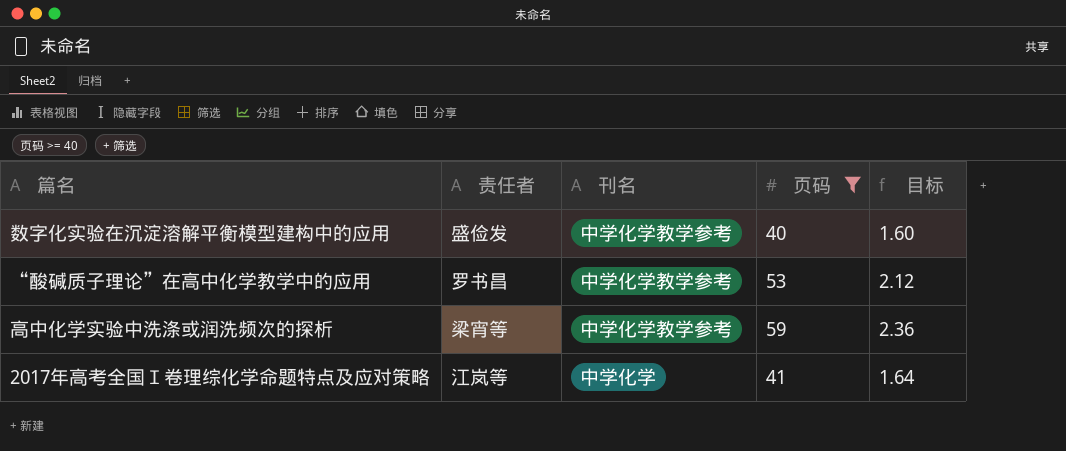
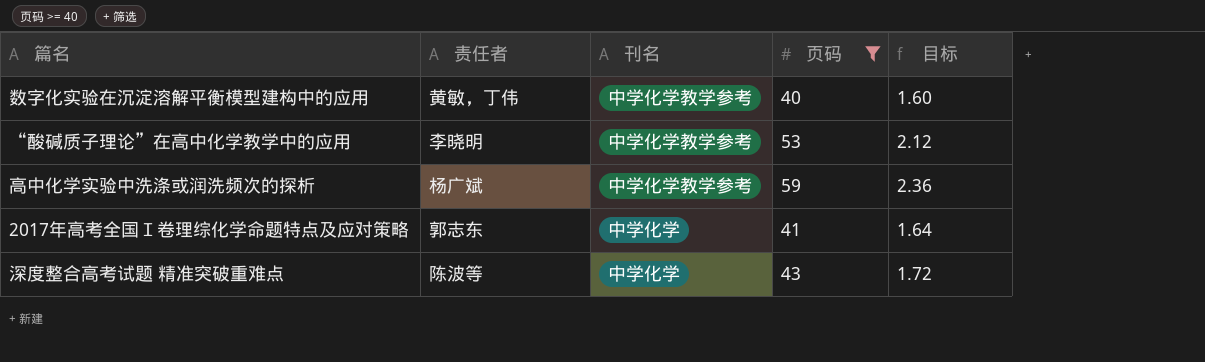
数字化实验在沉淀溶解平衡模型建构中的应用 | 责任者: 盛俭发 -> 黄敏，丁伟
“酸碱质子理论”在高中化学教学中的应用 | 责任者: 罗书昌 -> 李晓明
高中化学实验中洗涤或润洗频次的探析 | 责任者: 梁宵等 -> 杨广斌
2017年高考全国Ｉ卷理综化学命题特点及应对策略 | 责任者: 江岚等 -> 郭志东
row 深度整合高考试题 精准突破重难点: none -> 陈波等 | 中学化学 | 43 | 1.72

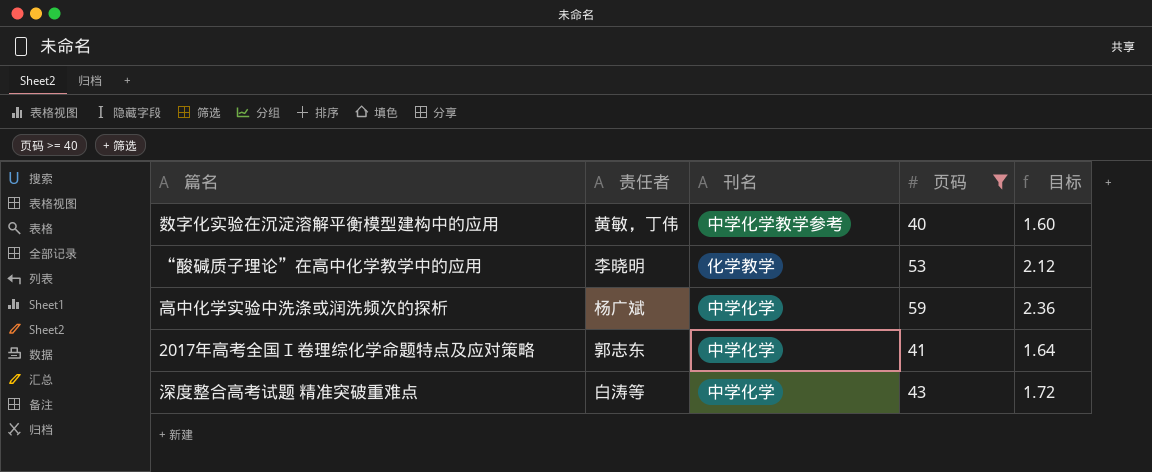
“酸碱质子理论”在高中化学教学中的应用 | 刊名: 中学化学教学参考 -> 化学教学
高中化学实验中洗涤或润洗频次的探析 | 刊名: 中学化学教学参考 -> 中学化学
深度整合高考试题 精准突破重难点 | 责任者: 陈波等 -> 白涛等

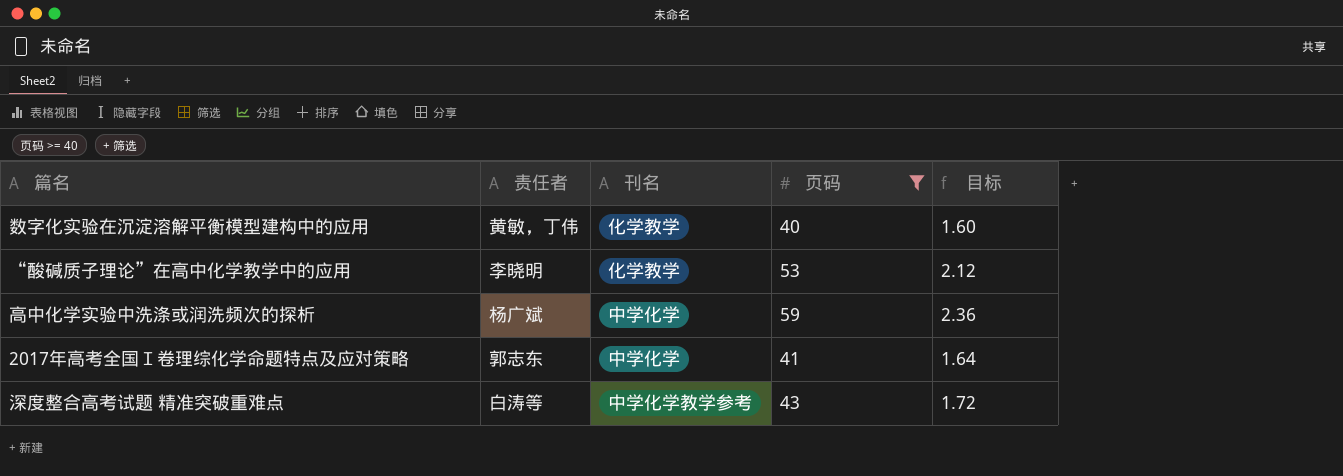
数字化实验在沉淀溶解平衡模型建构中的应用 | 刊名: 中学化学教学参考 -> 化学教学
深度整合高考试题 精准突破重难点 | 刊名: 中学化学 -> 中学化学教学参考

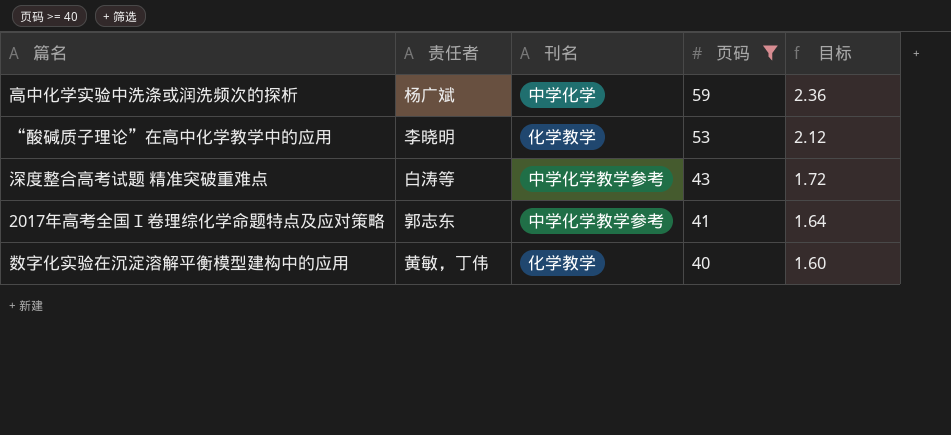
row order: none -> 页码 descending
2017年高考全国Ｉ卷理综化学命题特点及应对策略 | 刊名: 中学化学 -> 中学化学教学参考

